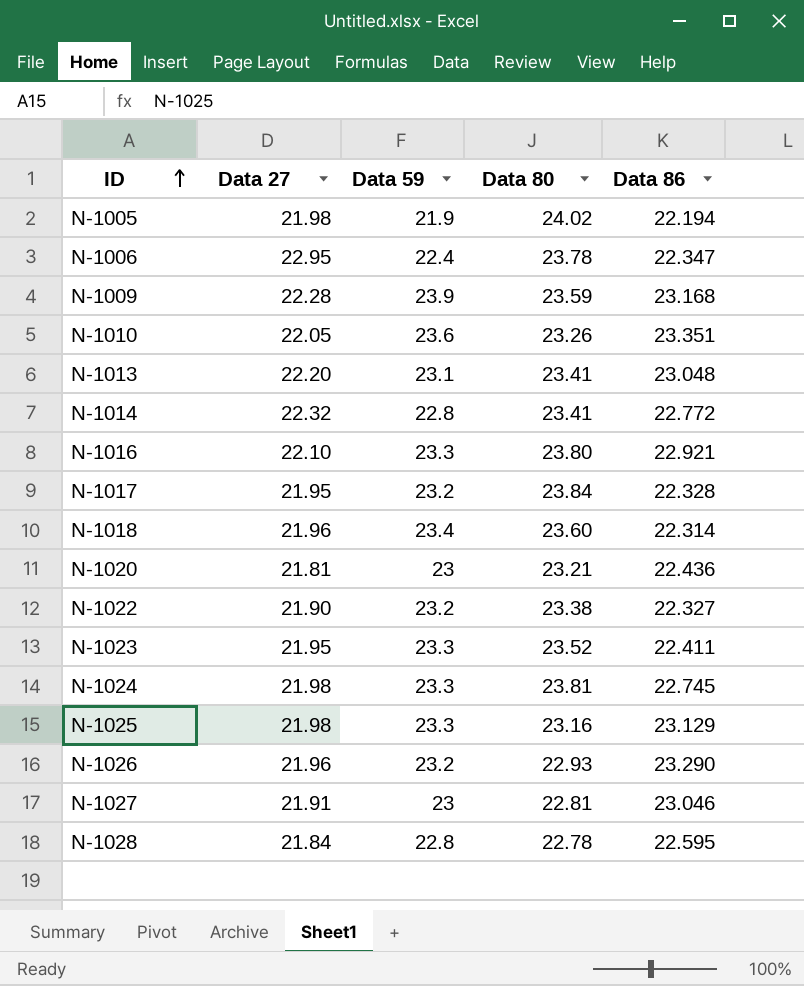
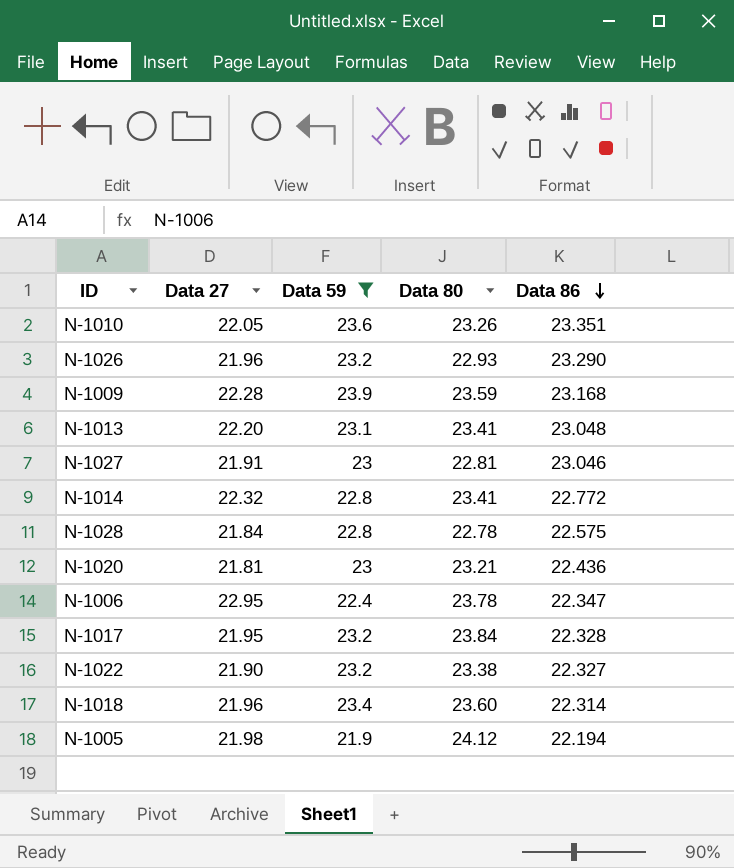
filter: none -> Data 59 != 23.3
row order: ID ascending -> Data 86 descending
N-1028 | Data 86: 22.595 -> 22.575
N-1005 | Data 80: 24.02 -> 24.12

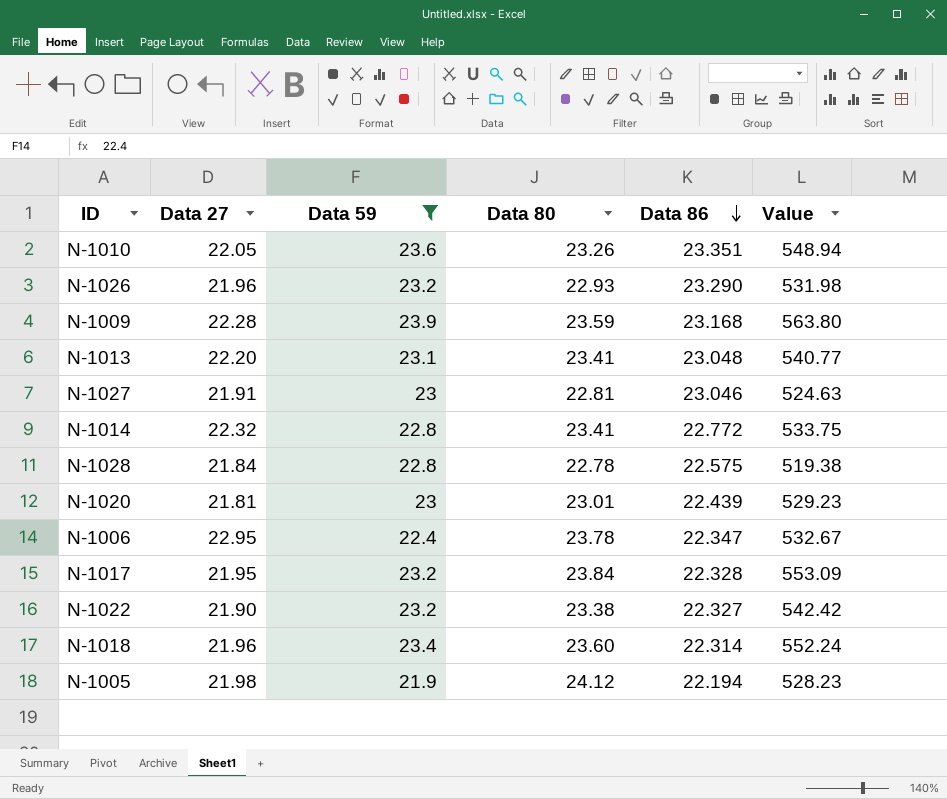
column Value | formula: none -> [Data 59] * [Data 80]
N-1020 | Data 80: 23.21 -> 23.01
N-1020 | Data 86: 22.436 -> 22.439

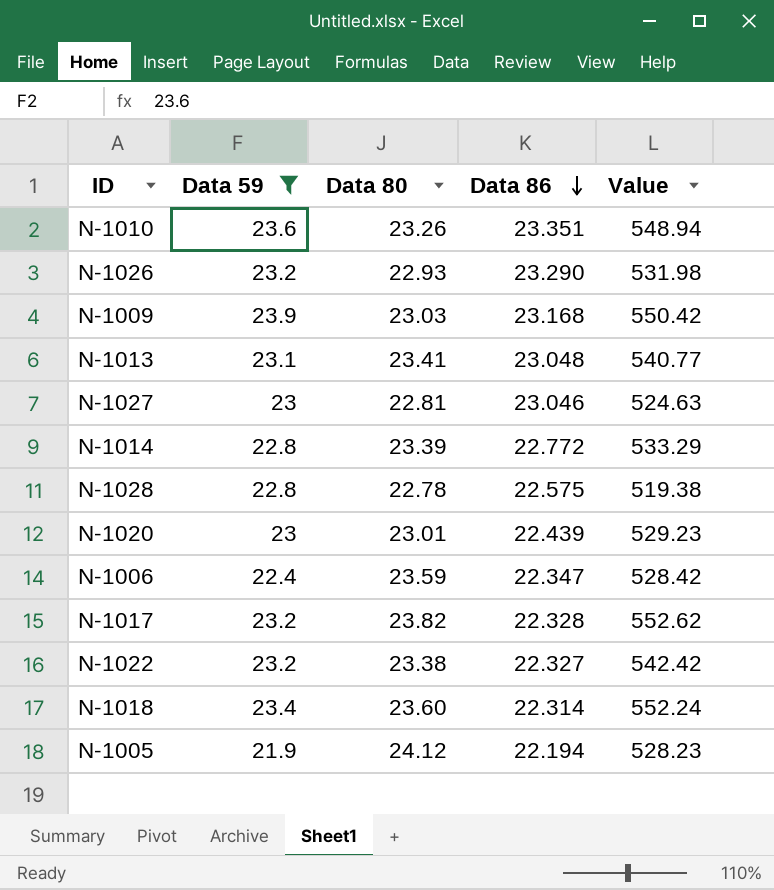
column Data 27 | position: 2 -> none
N-1009 | Data 80: 23.59 -> 23.03
N-1009 | Value: 563.80 -> 550.42
N-1014 | Data 80: 23.41 -> 23.39
N-1014 | Value: 533.75 -> 533.29
N-1006 | Data 80: 23.78 -> 23.59
N-1006 | Value: 532.67 -> 528.42
N-1017 | Data 80: 23.84 -> 23.82
N-1017 | Value: 553.09 -> 552.62

